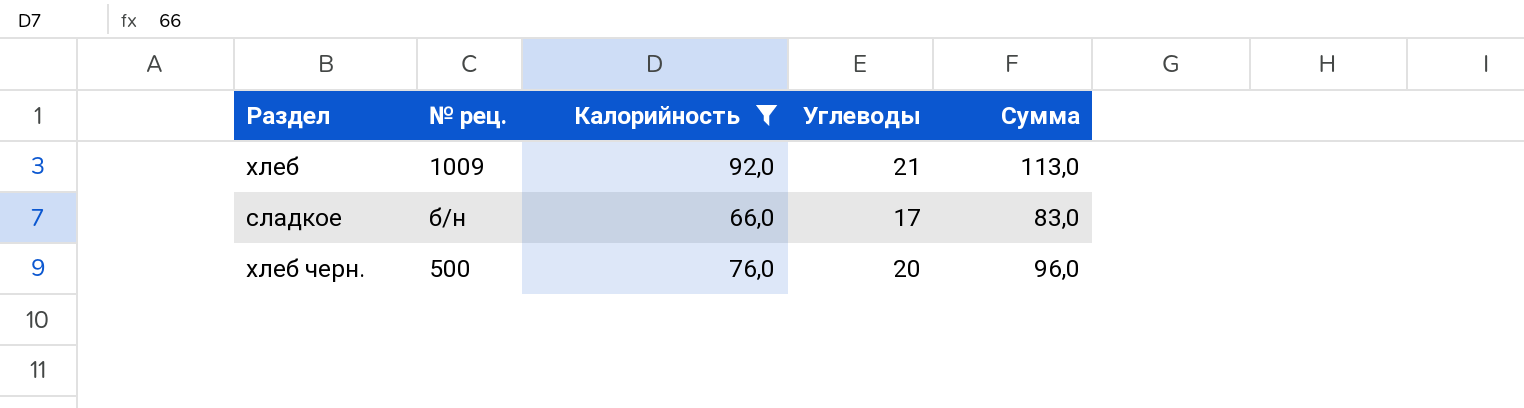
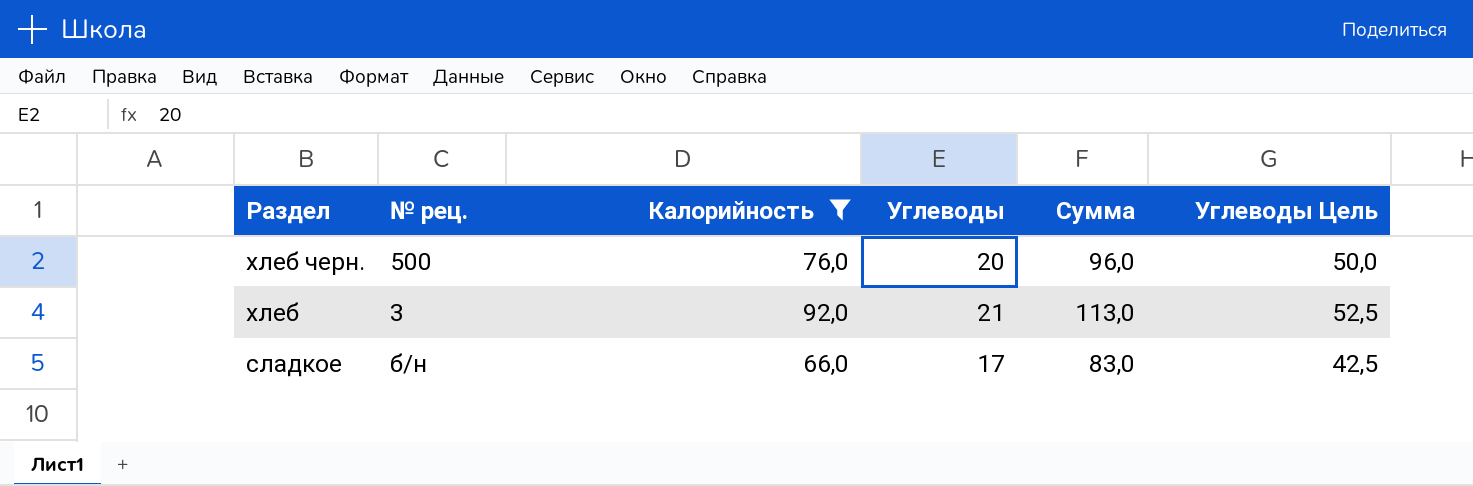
row order: none -> Раздел descending
column Углеводы Цель | formula: none -> [Углеводы] * 2,5
хлеб | № рец.: 1009 -> 3

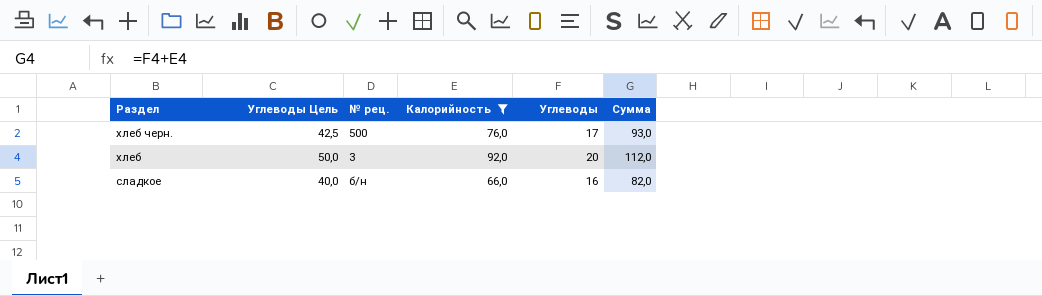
column Углеводы Цель | position: 6 -> 2
хлеб черн. | Углеводы Цель: 50,0 -> 42,5
хлеб черн. | Углеводы: 20 -> 17
хлеб черн. | Сумма: 96,0 -> 93,0
хлеб | Углеводы Цель: 52,5 -> 50,0
хлеб | Углеводы: 21 -> 20
хлеб | Сумма: 113,0 -> 112,0
сладкое | Углеводы Цель: 42,5 -> 40,0
сладкое | Углеводы: 17 -> 16
сладкое | Сумма: 83,0 -> 82,0

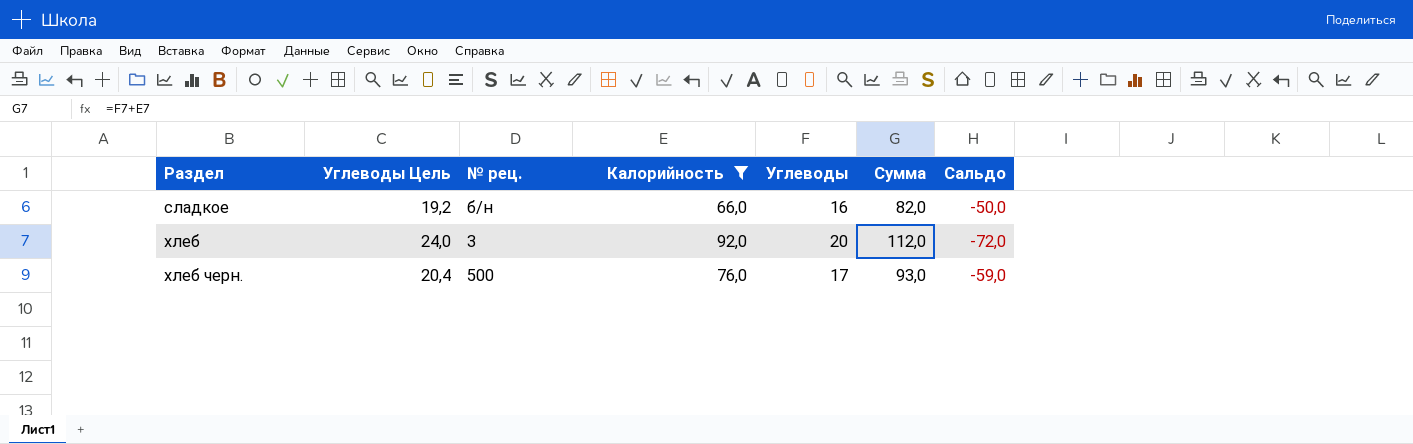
row order: Раздел descending -> Раздел ascending
column Углеводы Цель | formula: [Углеводы] * 2,5 -> [Углеводы] * 1,2
column Сальдо | formula: none -> [Углеводы] - [Калорийность]

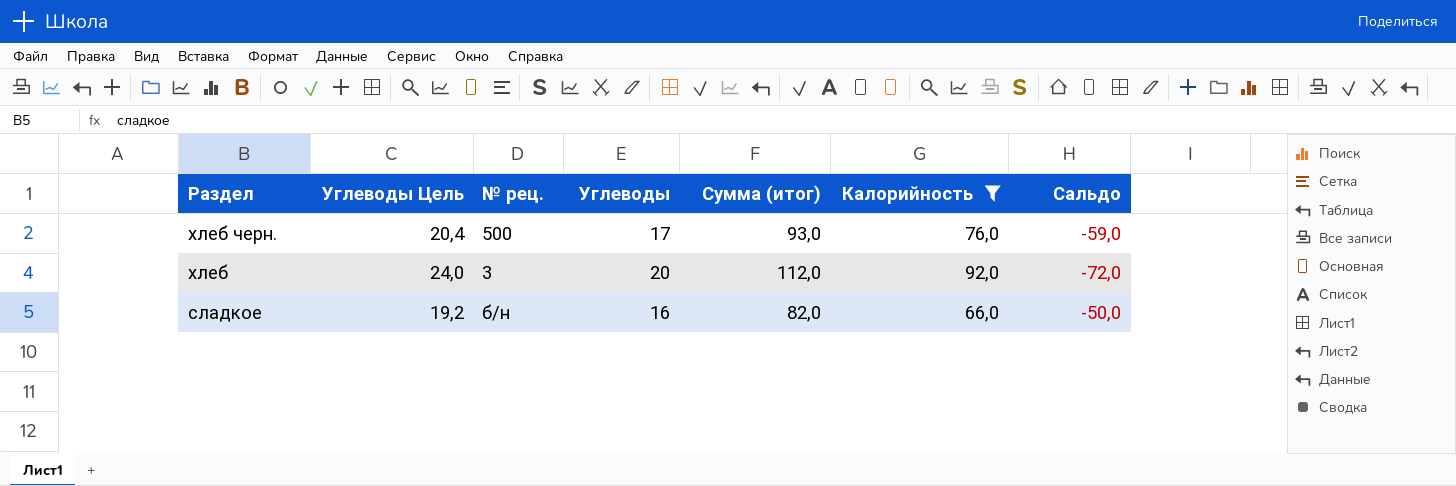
row order: Раздел ascending -> Раздел descending
column name: Сумма -> Сумма (итог)
column Калорийность | position: 4 -> 6

